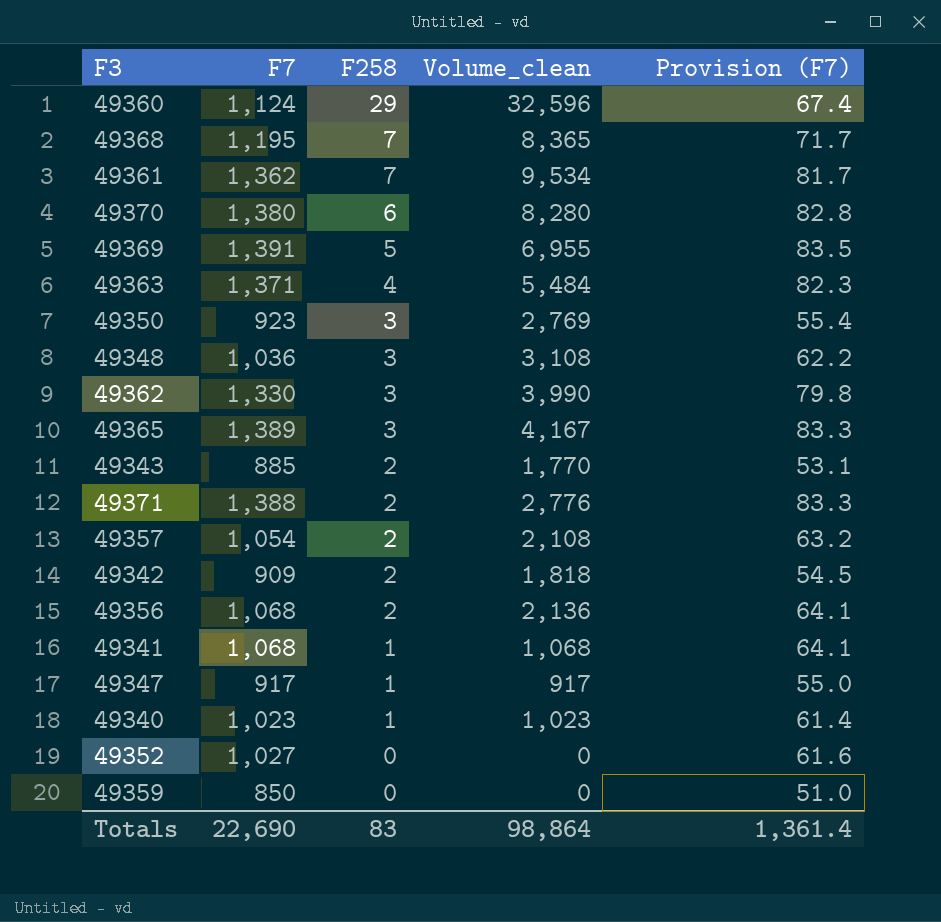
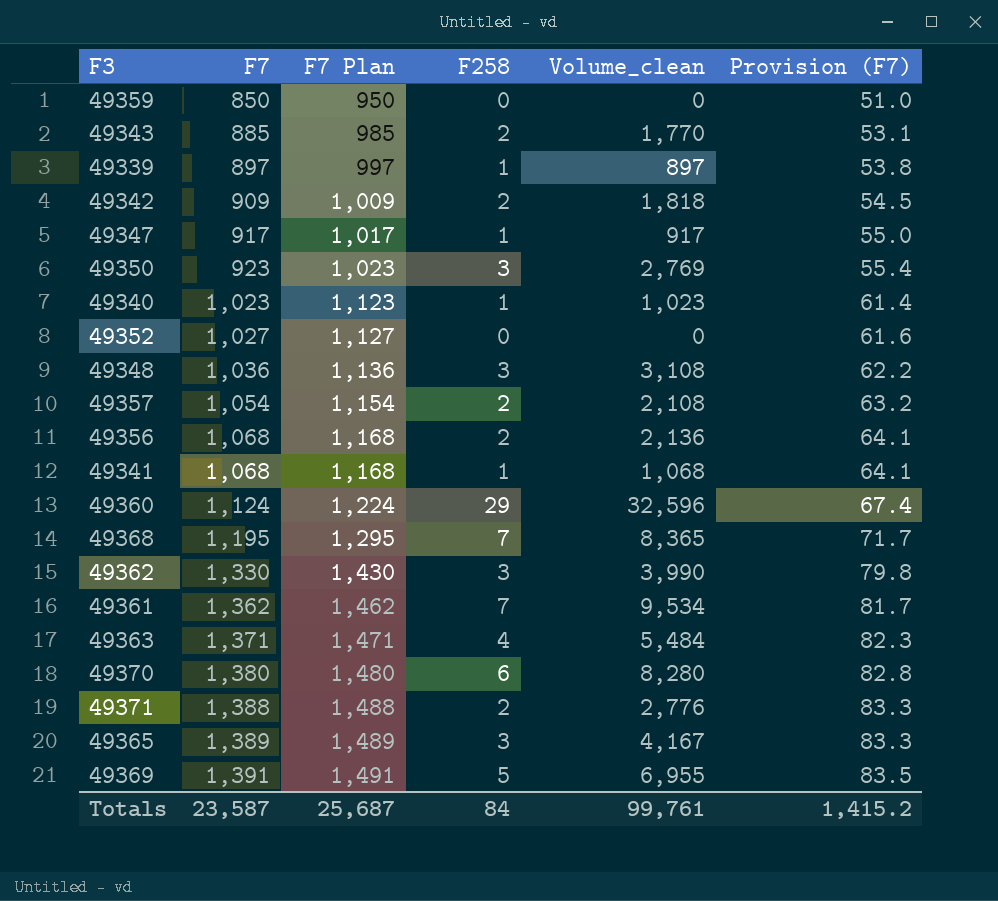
row order: F258 descending -> F7 ascending
column F7 Plan | formula: none -> [F7] + 100
row 49339: none -> 897 | 997 | 1 | 897 | 53.8
Totals | F7: 22,690 -> 23,587
Totals | F258: 83 -> 84
Totals | Volume_clean: 98,864 -> 99,761
Totals | Provision (F7): 1,361.4 -> 1,415.2

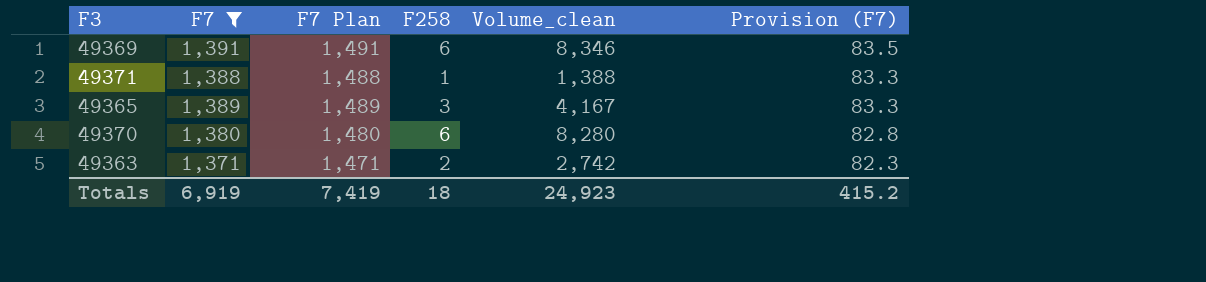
filter: none -> F7 >= 1,371
row order: F7 ascending -> Provision (F7) descending
49369 | F258: 5 -> 6
49369 | Volume_clean: 6,955 -> 8,346
49371 | F258: 2 -> 1
49371 | Volume_clean: 2,776 -> 1,388
49363 | F258: 4 -> 2
49363 | Volume_clean: 5,484 -> 2,742
Totals | F7: 23,587 -> 6,919
Totals | F7 Plan: 25,687 -> 7,419
Totals | F258: 84 -> 18
Totals | Volume_clean: 99,761 -> 24,923
Totals | Provision (F7): 1,415.2 -> 415.2

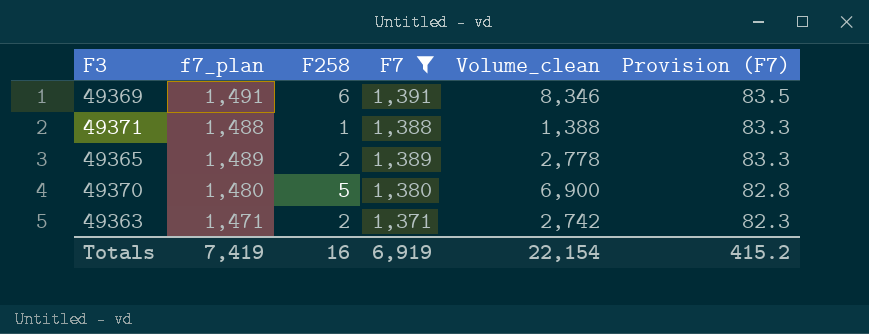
column name: F7 Plan -> f7_plan
column F7 | position: 2 -> 4
49365 | F258: 3 -> 2
49365 | Volume_clean: 4,167 -> 2,778
49370 | F258: 6 -> 5
49370 | Volume_clean: 8,280 -> 6,900
Totals | F258: 18 -> 16
Totals | Volume_clean: 24,923 -> 22,154

